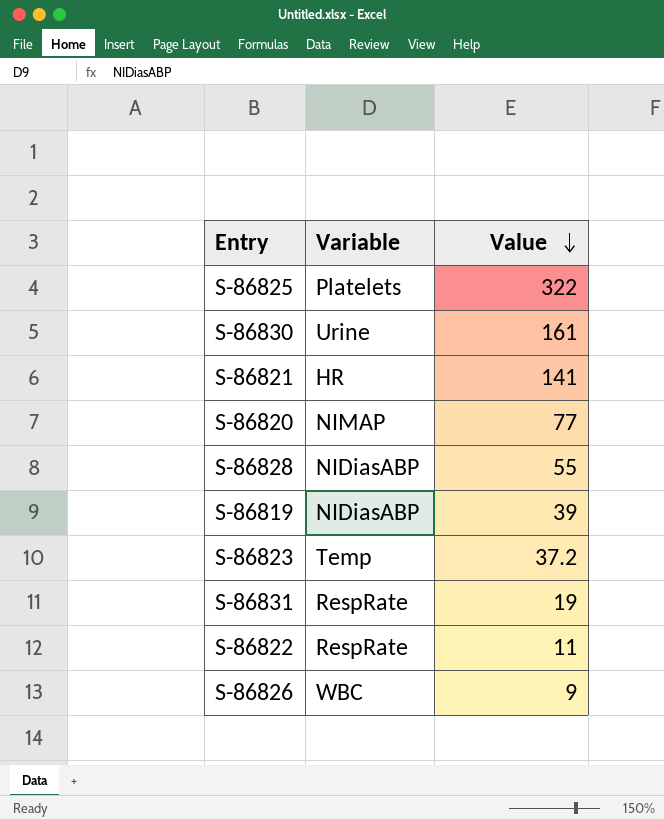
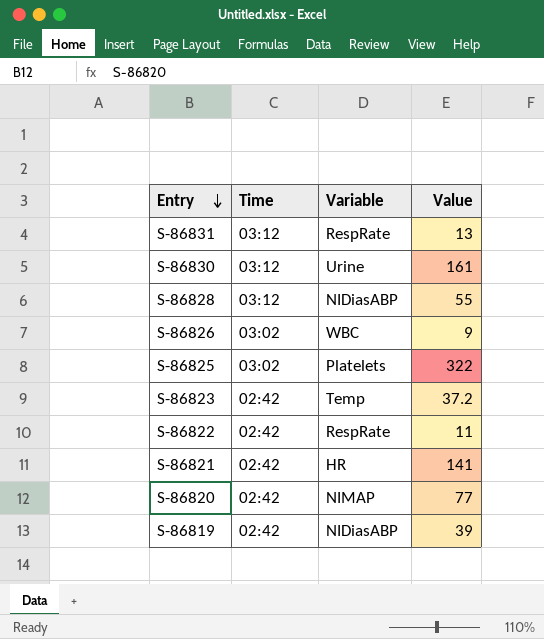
row order: Value descending -> Entry descending
column Time | position: none -> 2
S-86831 | Value: 19 -> 13

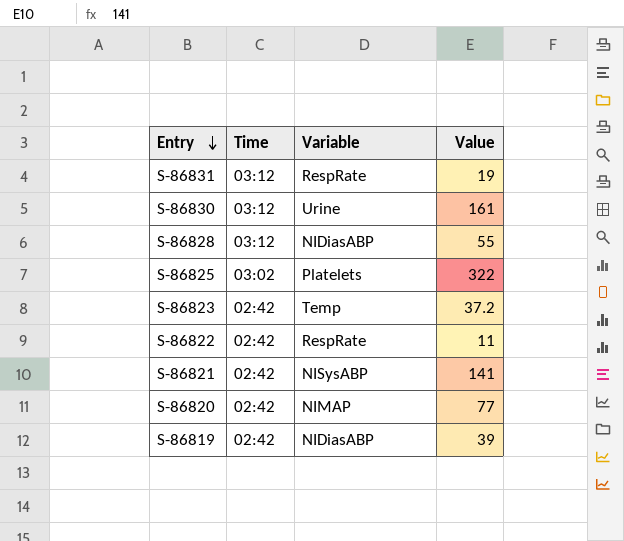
row S-86826: 03:02 | WBC | 9 -> none
S-86831 | Value: 13 -> 19
S-86821 | Variable: HR -> NISysABP

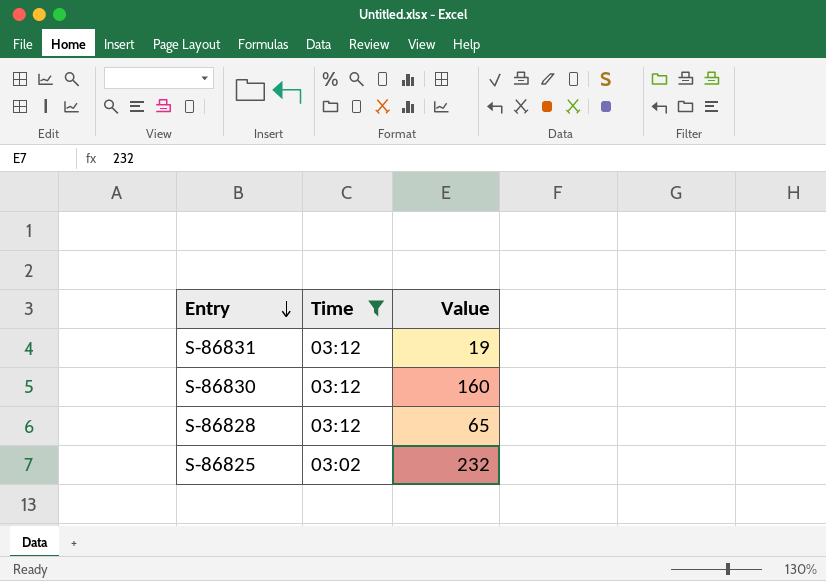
filter: none -> Time != 02:42
column Variable | position: 3 -> none
S-86830 | Value: 161 -> 160
S-86828 | Value: 55 -> 65
S-86825 | Value: 322 -> 232

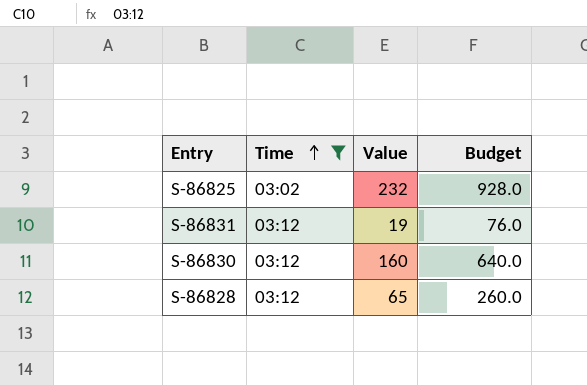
row order: Entry descending -> Time ascending
column Budget | formula: none -> [Value] * 4

